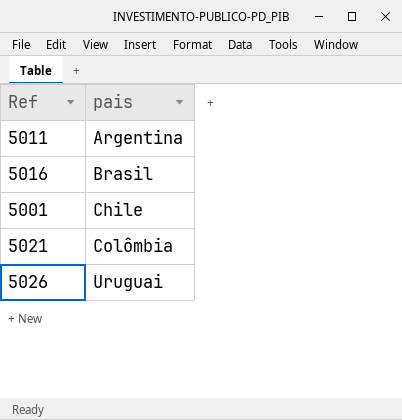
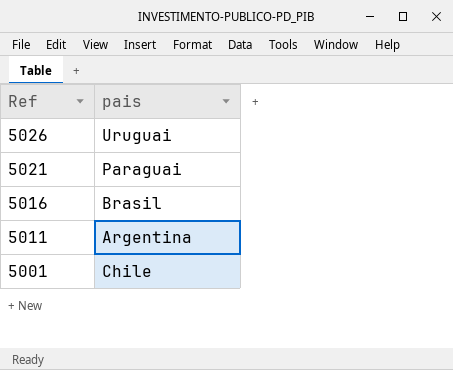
row order: pais ascending -> Ref descending
5021 | pais: Colômbia -> Paraguai

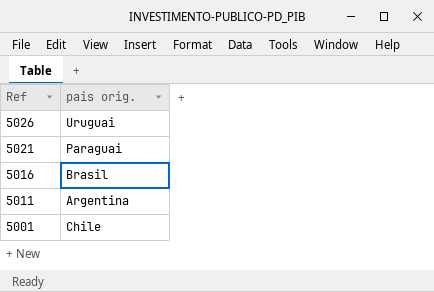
column name: pais -> pais orig.

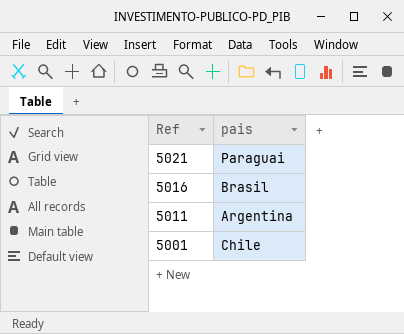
column name: pais orig. -> pais
row 5026: Uruguai -> none

